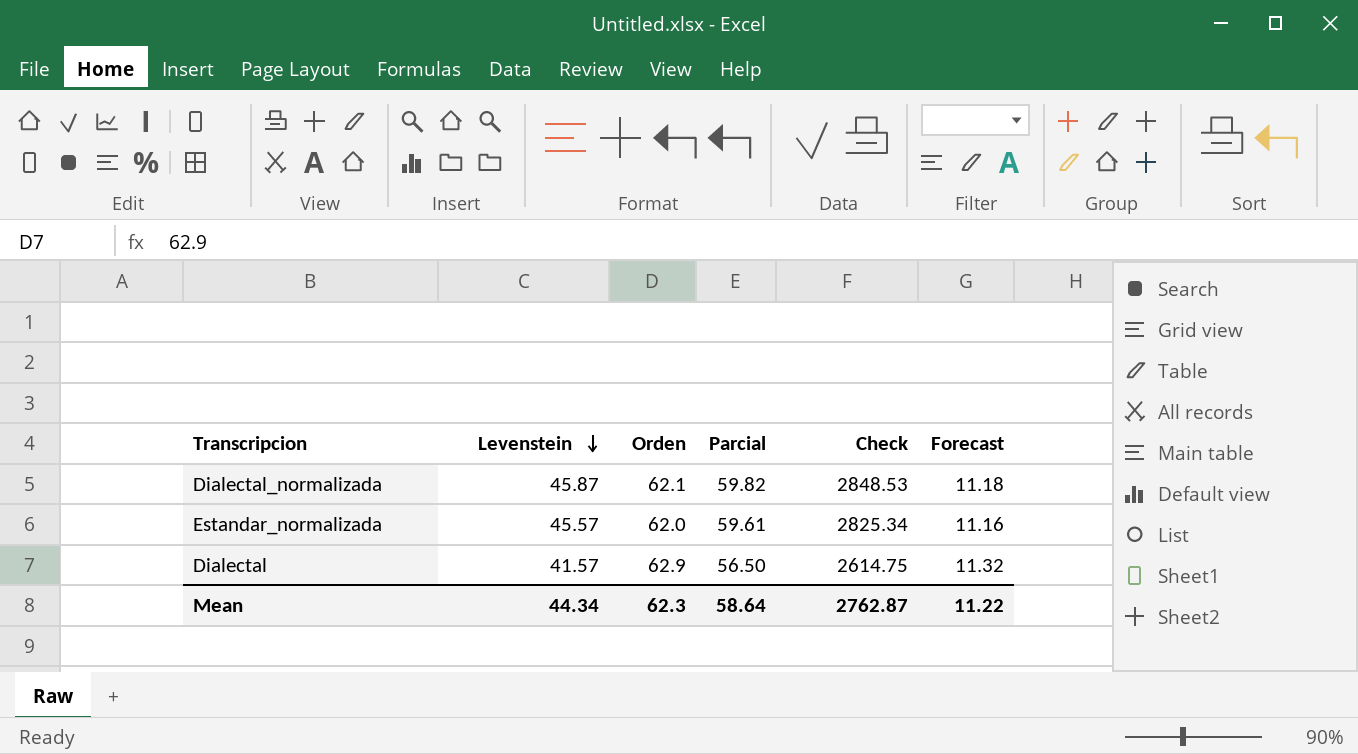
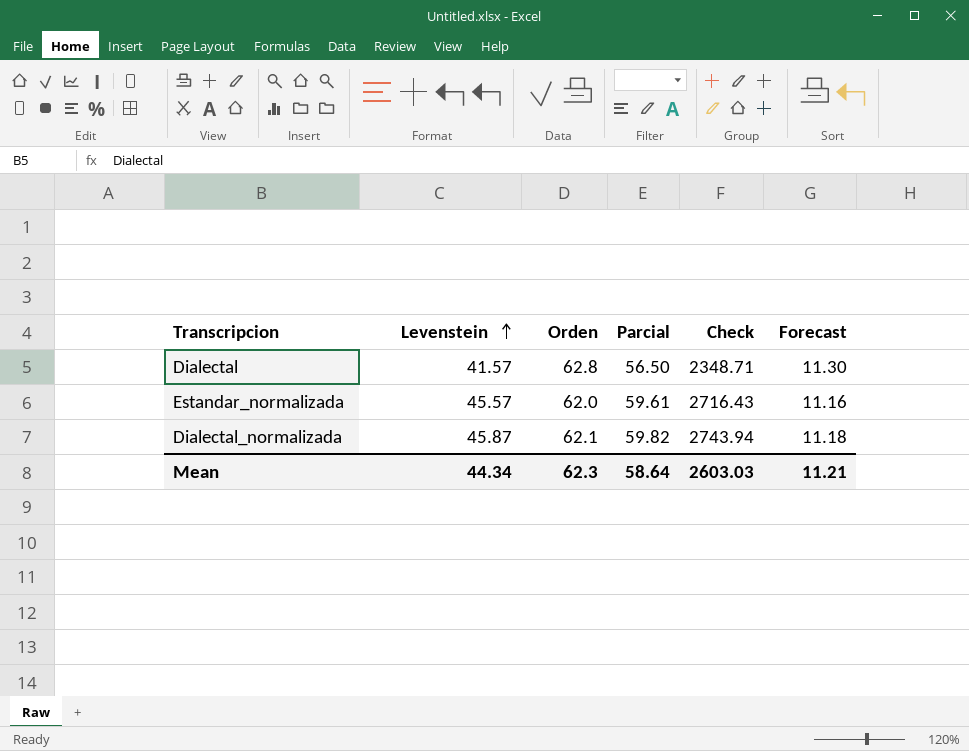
row order: Levenstein descending -> Levenstein ascending
column Check | formula: [Levenstein] * [Orden] -> [Levenstein] * [Parcial]
Dialectal | Orden: 62.9 -> 62.8
Dialectal | Forecast: 11.32 -> 11.30
Mean | Check: 2762.87 -> 2603.03
Mean | Forecast: 11.22 -> 11.21

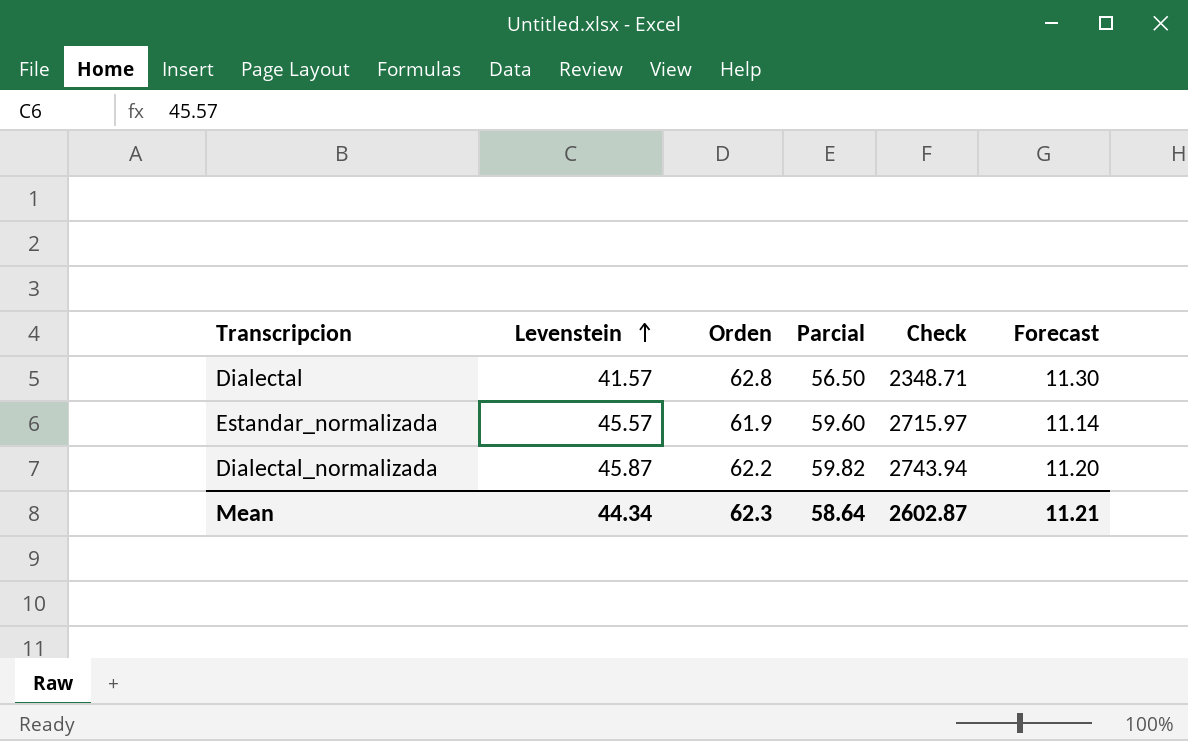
Estandar_normalizada | Orden: 62.0 -> 61.9
Estandar_normalizada | Parcial: 59.61 -> 59.60
Estandar_normalizada | Check: 2716.43 -> 2715.97
Estandar_normalizada | Forecast: 11.16 -> 11.14
Dialectal_normalizada | Orden: 62.1 -> 62.2
Dialectal_normalizada | Forecast: 11.18 -> 11.20
Mean | Check: 2603.03 -> 2602.87

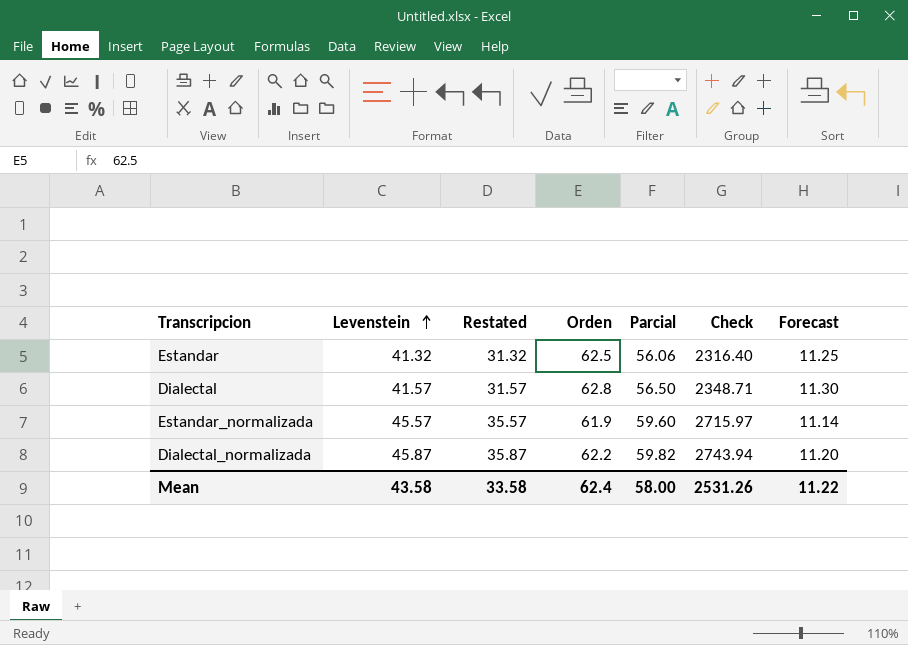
column Restated | formula: none -> [Levenstein] - 10
row Estandar: none -> 41.32 | 31.32 | 62.5 | 56.06 | 2316.40 | 11.25
Mean | Levenstein: 44.34 -> 43.58
Mean | Orden: 62.3 -> 62.4
Mean | Parcial: 58.64 -> 58.00
Mean | Check: 2602.87 -> 2531.26
Mean | Forecast: 11.21 -> 11.22

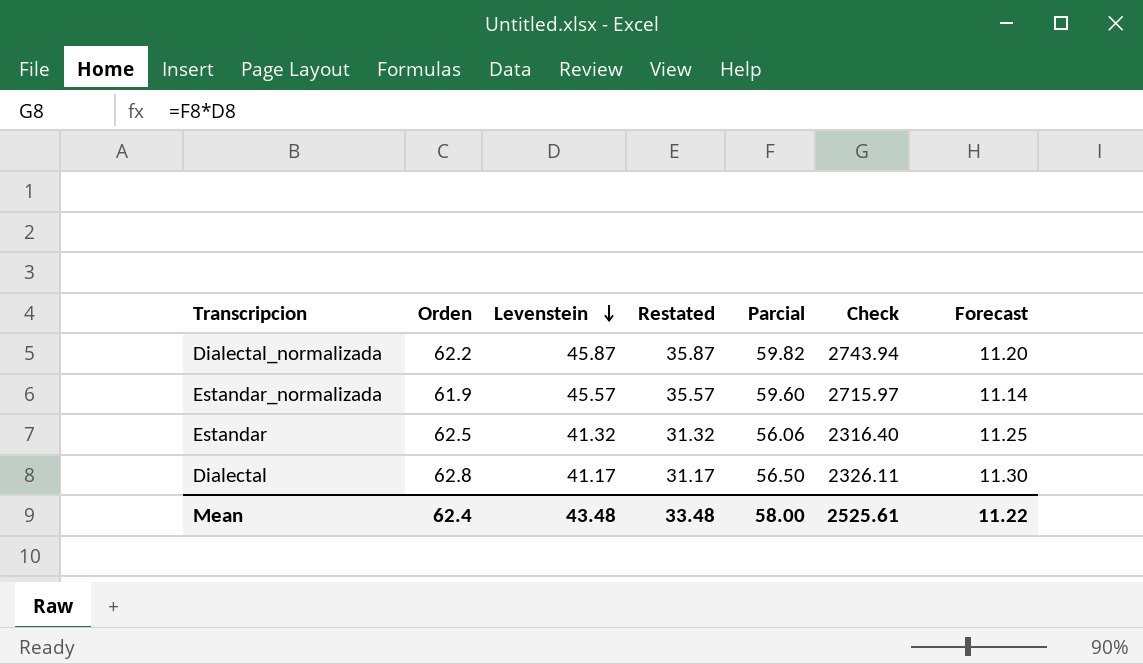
row order: Levenstein ascending -> Levenstein descending
column Orden | position: 4 -> 2
Dialectal | Levenstein: 41.57 -> 41.17
Dialectal | Restated: 31.57 -> 31.17
Dialectal | Check: 2348.71 -> 2326.11
Mean | Levenstein: 43.58 -> 43.48
Mean | Restated: 33.58 -> 33.48
Mean | Check: 2531.26 -> 2525.61

